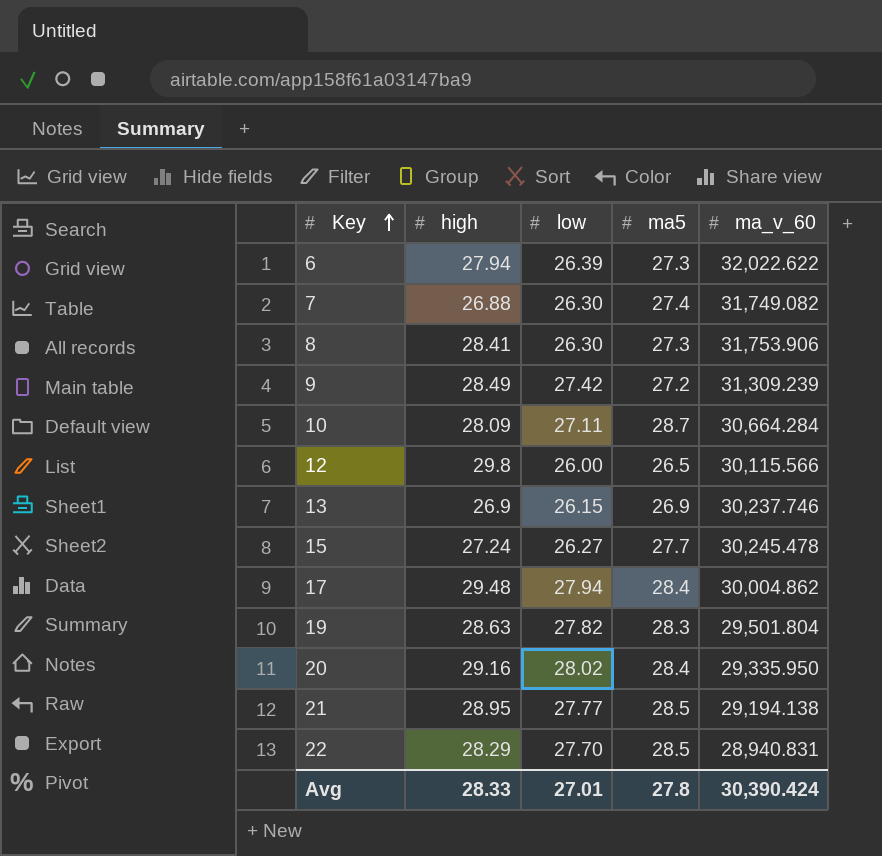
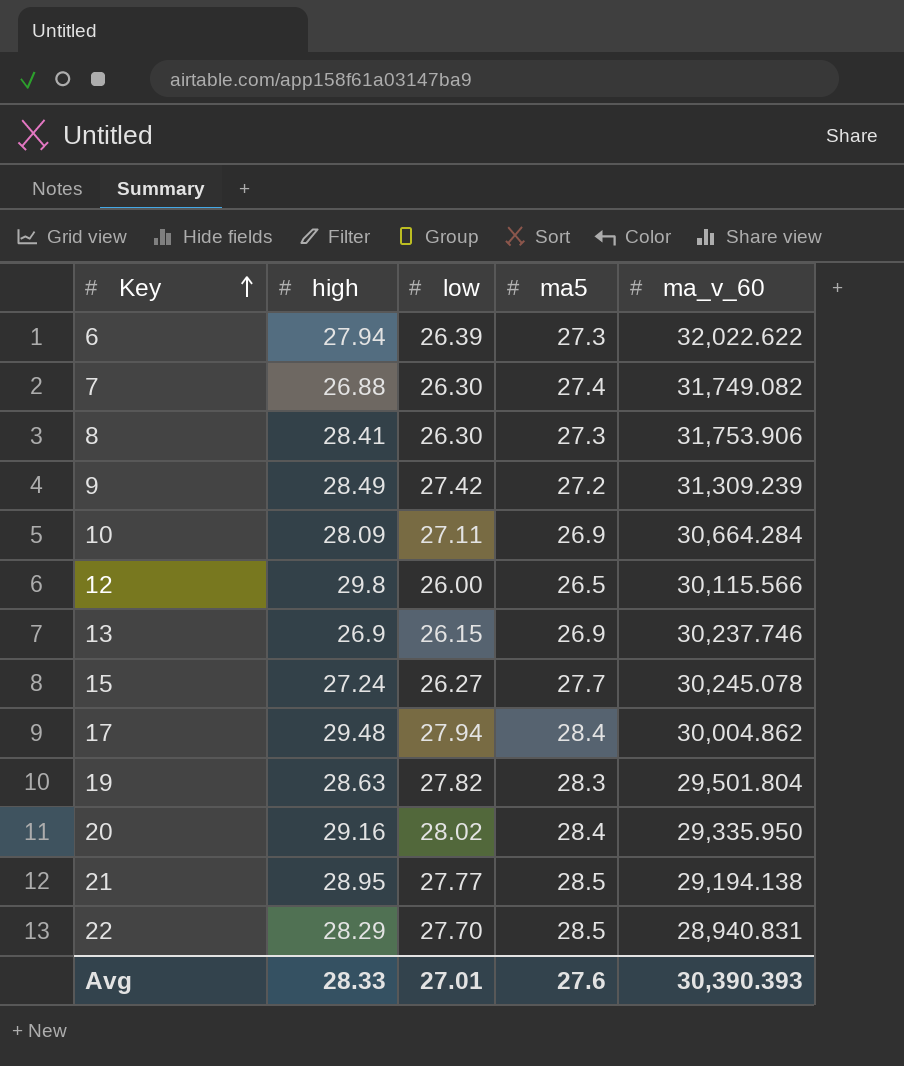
10 | ma5: 28.7 -> 26.9
15 | ma_v_60: 30,245.478 -> 30,245.078
Avg | ma5: 27.8 -> 27.6
Avg | ma_v_60: 30,390.424 -> 30,390.393

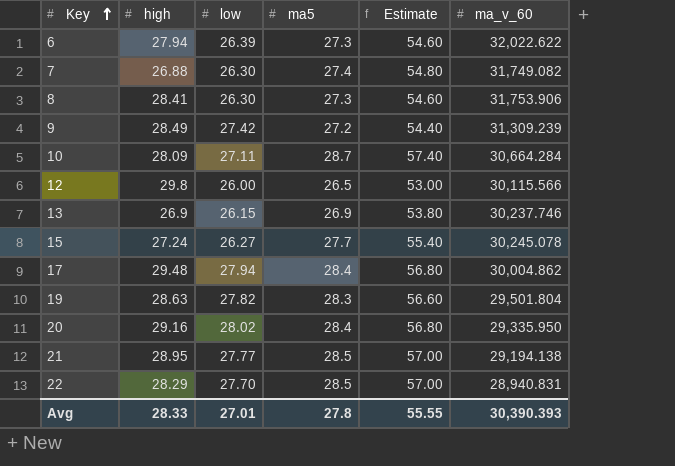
column Estimate | formula: none -> [ma5] * 2
10 | ma5: 26.9 -> 28.7
Avg | ma5: 27.6 -> 27.8

